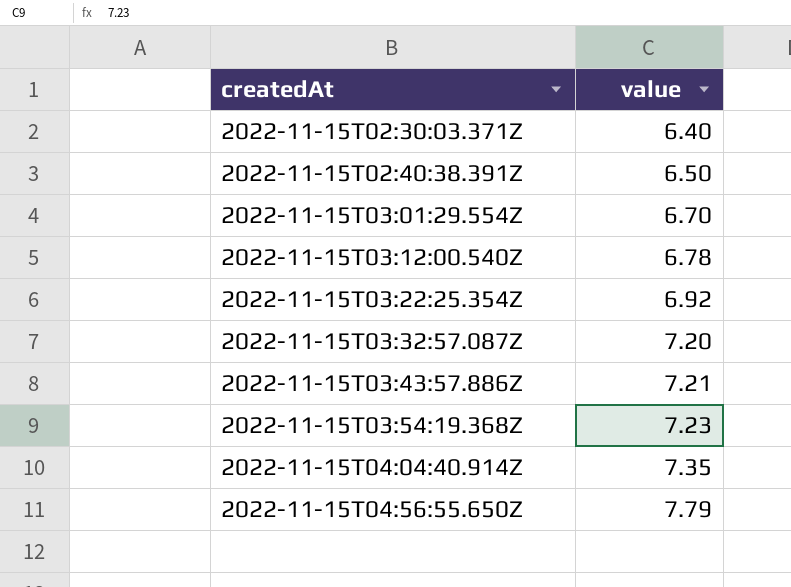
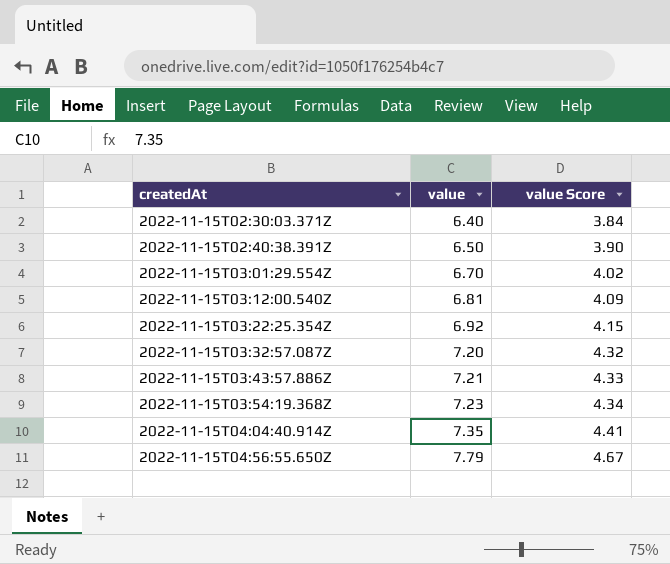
column value Score | formula: none -> [value] * 0.6
2022-11-15T03:12:00.540Z | value: 6.78 -> 6.81

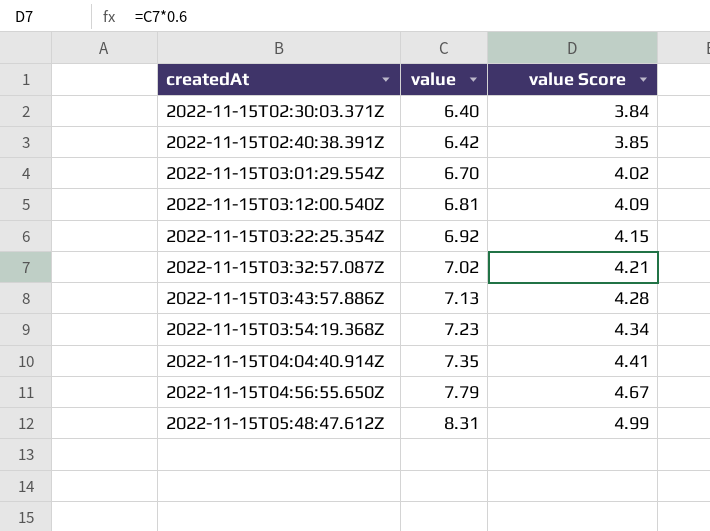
2022-11-15T02:40:38.391Z | value: 6.50 -> 6.42
2022-11-15T02:40:38.391Z | value Score: 3.90 -> 3.85
2022-11-15T03:32:57.087Z | value: 7.20 -> 7.02
2022-11-15T03:32:57.087Z | value Score: 4.32 -> 4.21
2022-11-15T03:43:57.886Z | value: 7.21 -> 7.13
2022-11-15T03:43:57.886Z | value Score: 4.33 -> 4.28
row 2022-11-15T05:48:47.612Z: none -> 8.31 | 4.99

